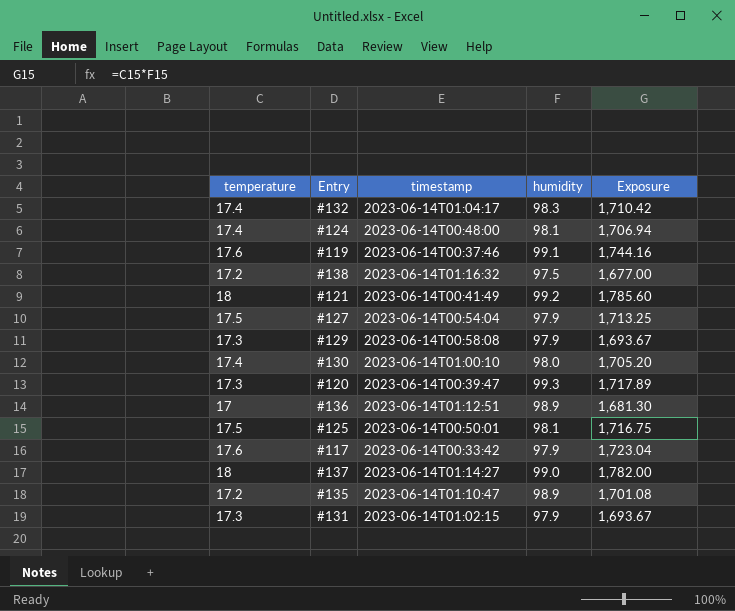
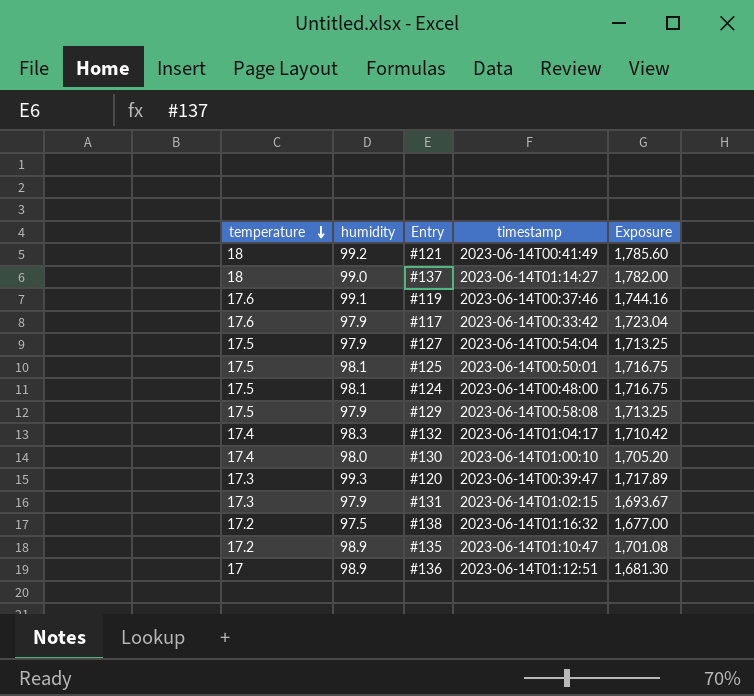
row order: none -> temperature descending
column humidity | position: 4 -> 2
#124 | temperature: 17.4 -> 17.5
#124 | Exposure: 1,706.94 -> 1,716.75
#129 | temperature: 17.3 -> 17.5
#129 | Exposure: 1,693.67 -> 1,713.25

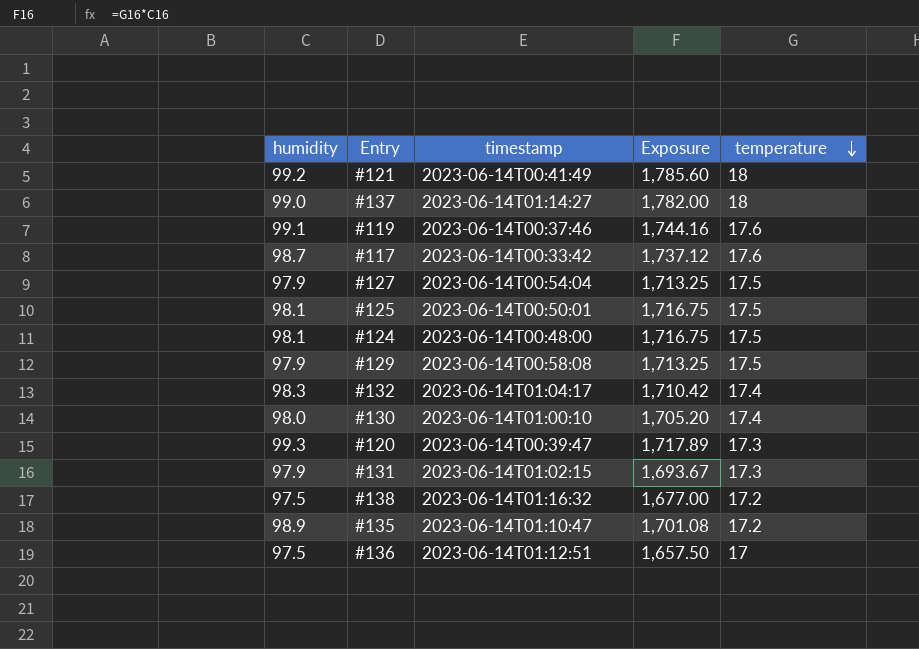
column temperature | position: 1 -> 5
#117 | humidity: 97.9 -> 98.7
#117 | Exposure: 1,723.04 -> 1,737.12
#136 | humidity: 98.9 -> 97.5
#136 | Exposure: 1,681.30 -> 1,657.50

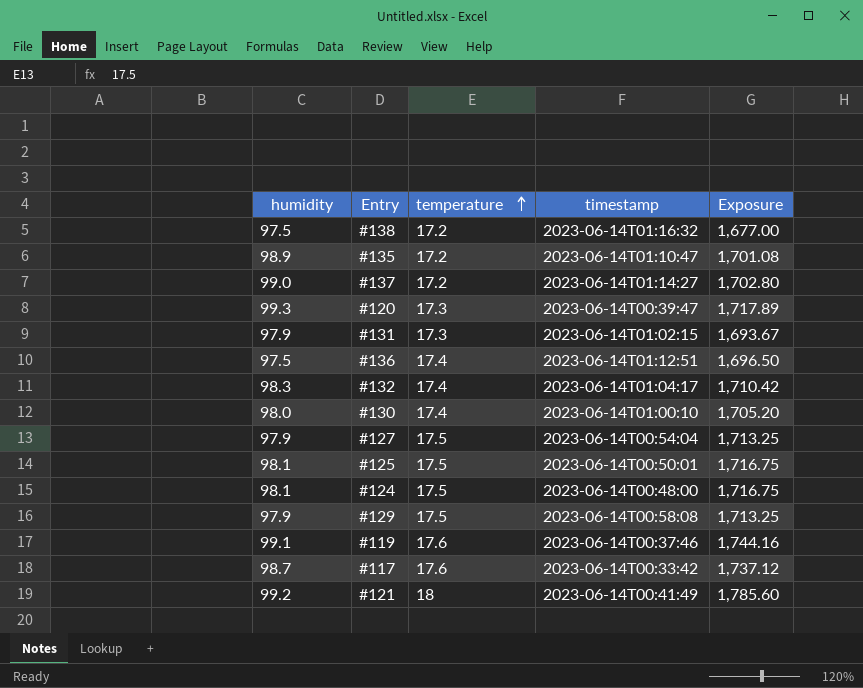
row order: temperature descending -> temperature ascending
column temperature | position: 5 -> 3
#137 | temperature: 18 -> 17.2
#137 | Exposure: 1,782.00 -> 1,702.80
#136 | temperature: 17 -> 17.4
#136 | Exposure: 1,657.50 -> 1,696.50

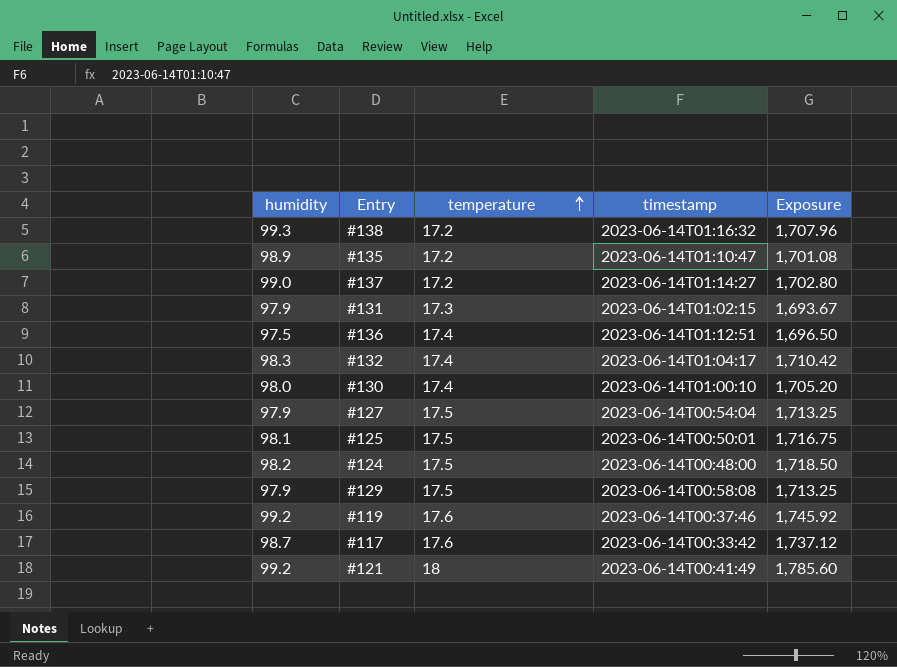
row #120: 99.3 | 17.3 | 2023-06-14T00:39:47 | 1,717.89 -> none
#138 | humidity: 97.5 -> 99.3
#138 | Exposure: 1,677.00 -> 1,707.96
#124 | humidity: 98.1 -> 98.2
#124 | Exposure: 1,716.75 -> 1,718.50
#119 | humidity: 99.1 -> 99.2
#119 | Exposure: 1,744.16 -> 1,745.92

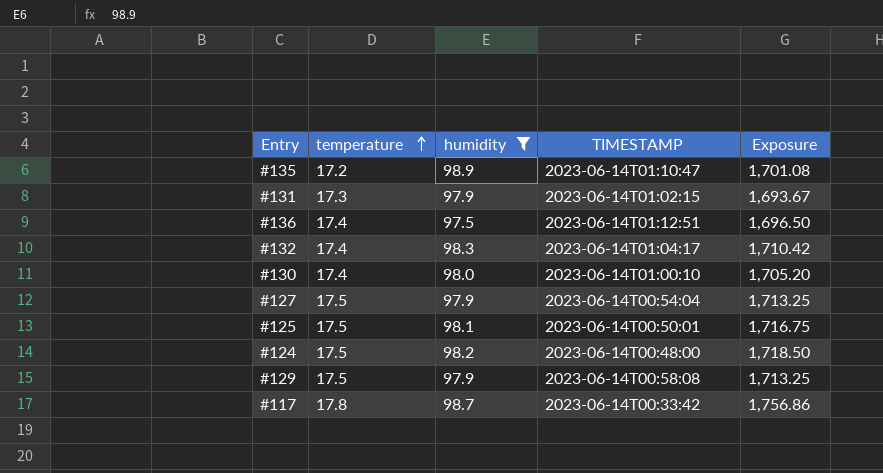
filter: none -> humidity <= 98.9
column humidity | position: 1 -> 3
column name: timestamp -> TIMESTAMP
#117 | temperature: 17.6 -> 17.8
#117 | Exposure: 1,737.12 -> 1,756.86

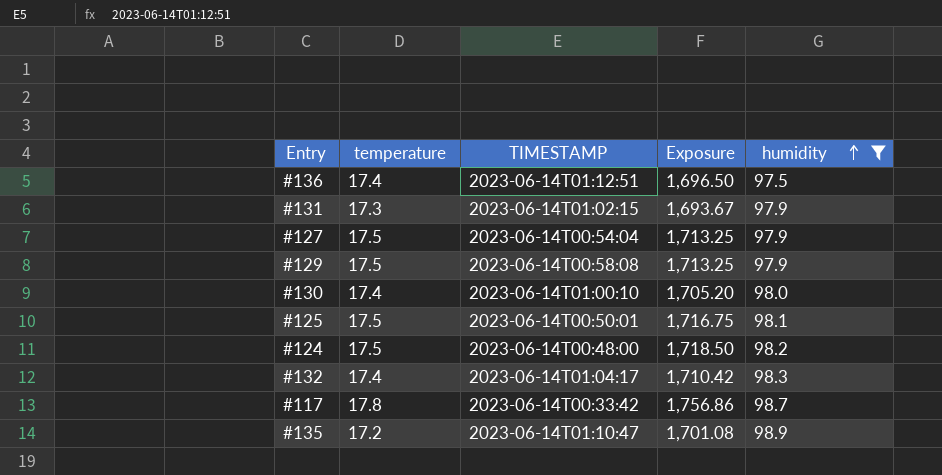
row order: temperature ascending -> humidity ascending
column humidity | position: 3 -> 5

